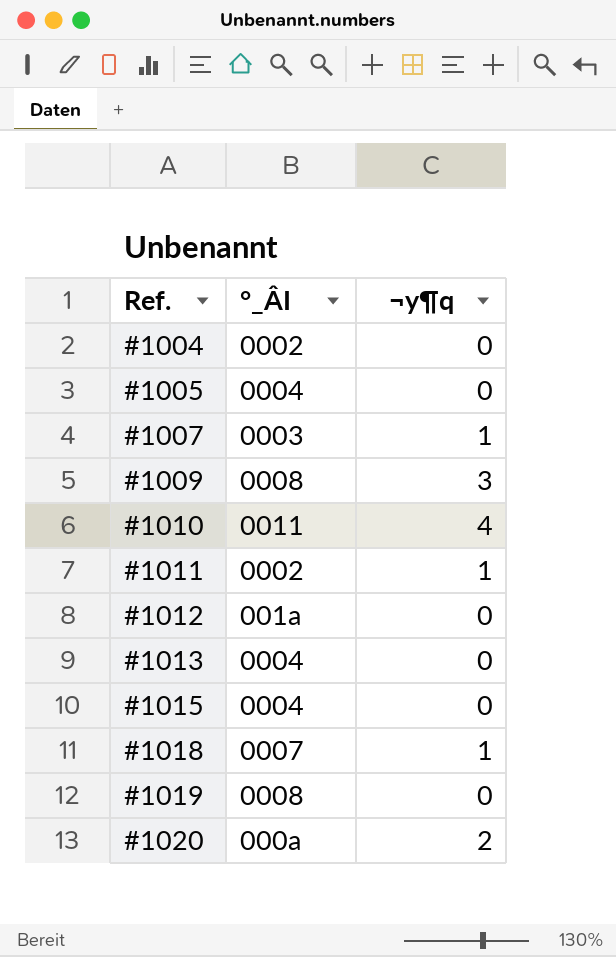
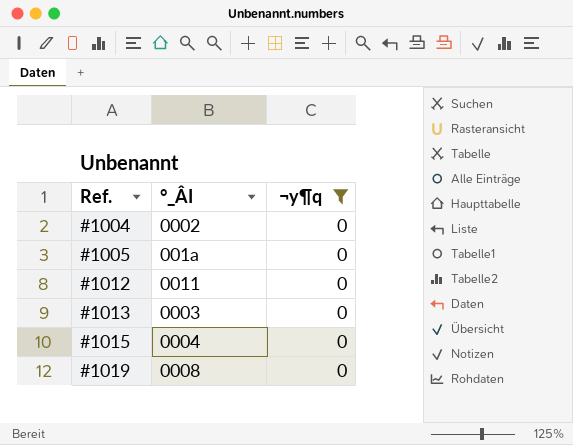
filter: none -> ¬y¶q = 0
#1005 | °_ÂI: 0004 -> 001a
#1012 | °_ÂI: 001a -> 0011
#1013 | °_ÂI: 0004 -> 0003

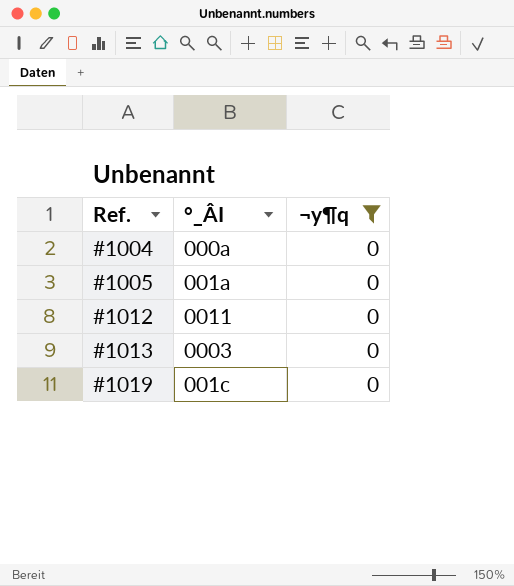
row #1015: 0004 | 0 -> none
#1004 | °_ÂI: 0002 -> 000a
#1019 | °_ÂI: 0008 -> 001c

